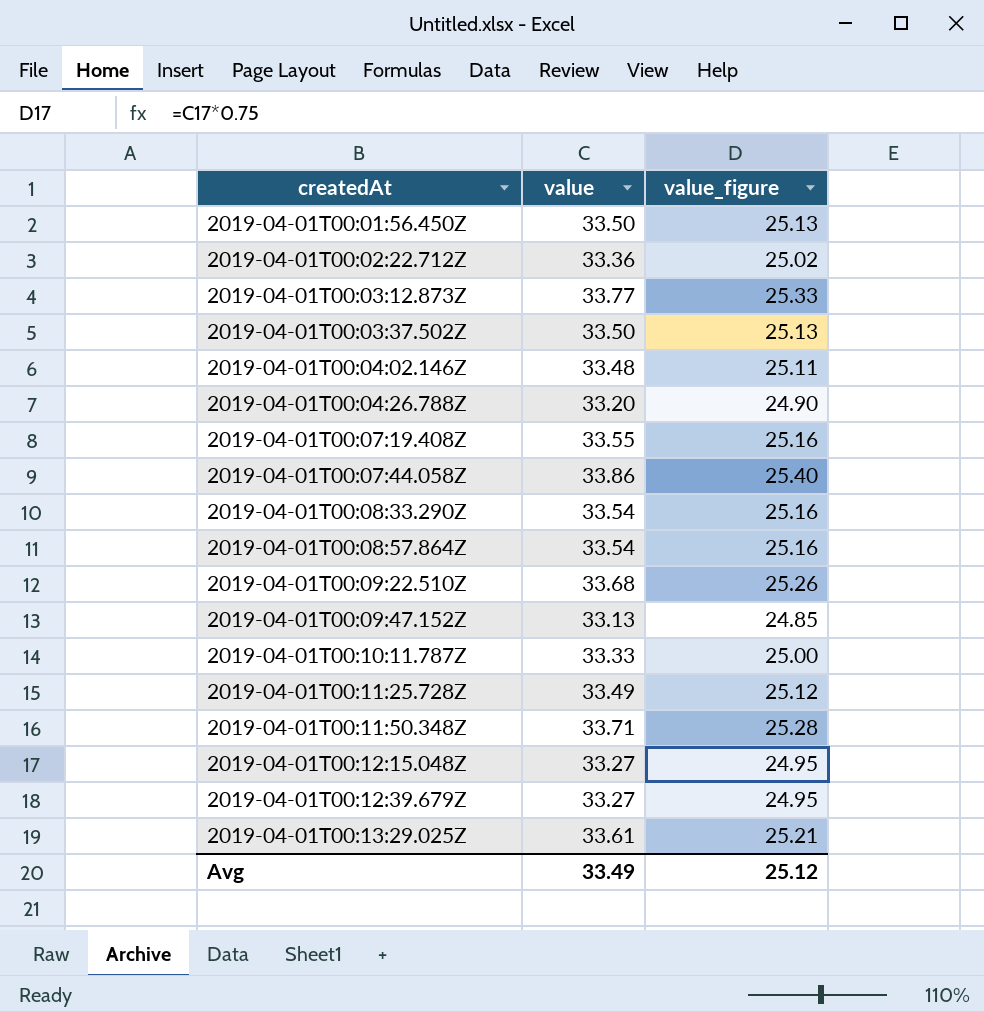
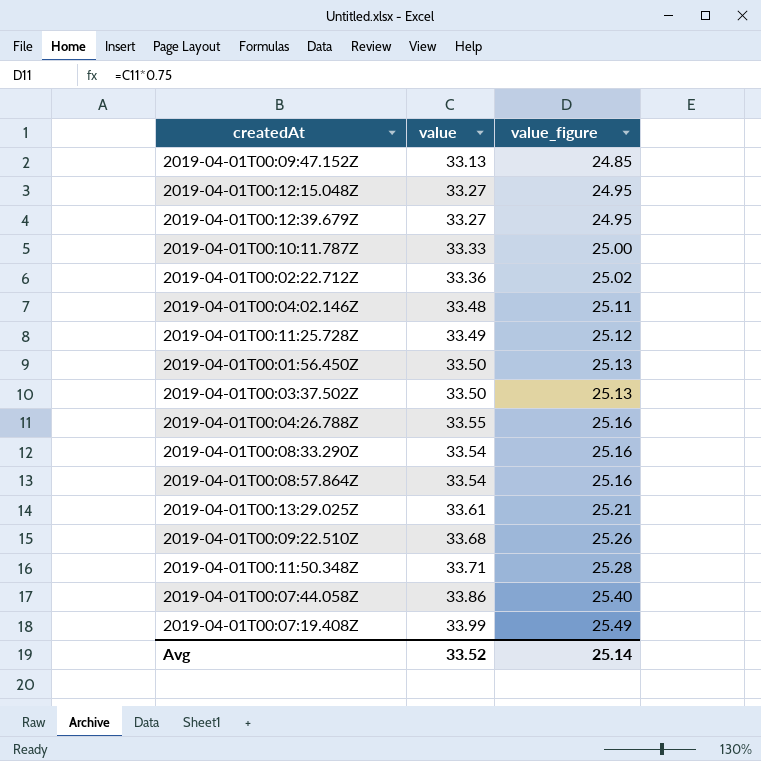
row order: createdAt ascending -> value_figure ascending
row 2019-04-01T00:03:12.873Z: 33.77 | 25.33 -> none
2019-04-01T00:04:26.788Z | value: 33.20 -> 33.55
2019-04-01T00:04:26.788Z | value_figure: 24.90 -> 25.16
2019-04-01T00:07:19.408Z | value: 33.55 -> 33.99
2019-04-01T00:07:19.408Z | value_figure: 25.16 -> 25.49
Avg | value: 33.49 -> 33.52
Avg | value_figure: 25.12 -> 25.14

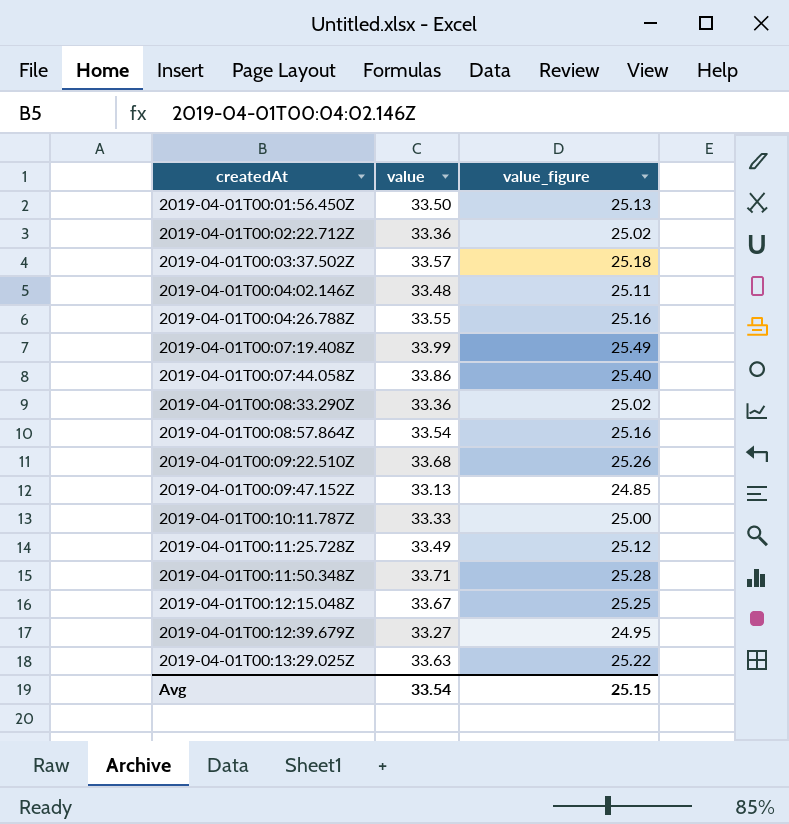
row order: value_figure ascending -> createdAt ascending
2019-04-01T00:03:37.502Z | value: 33.50 -> 33.57
2019-04-01T00:03:37.502Z | value_figure: 25.13 -> 25.18
2019-04-01T00:08:33.290Z | value: 33.54 -> 33.36
2019-04-01T00:08:33.290Z | value_figure: 25.16 -> 25.02
2019-04-01T00:12:15.048Z | value: 33.27 -> 33.67
2019-04-01T00:12:15.048Z | value_figure: 24.95 -> 25.25
2019-04-01T00:13:29.025Z | value: 33.61 -> 33.63
2019-04-01T00:13:29.025Z | value_figure: 25.21 -> 25.22
Avg | value: 33.52 -> 33.54
Avg | value_figure: 25.14 -> 25.15

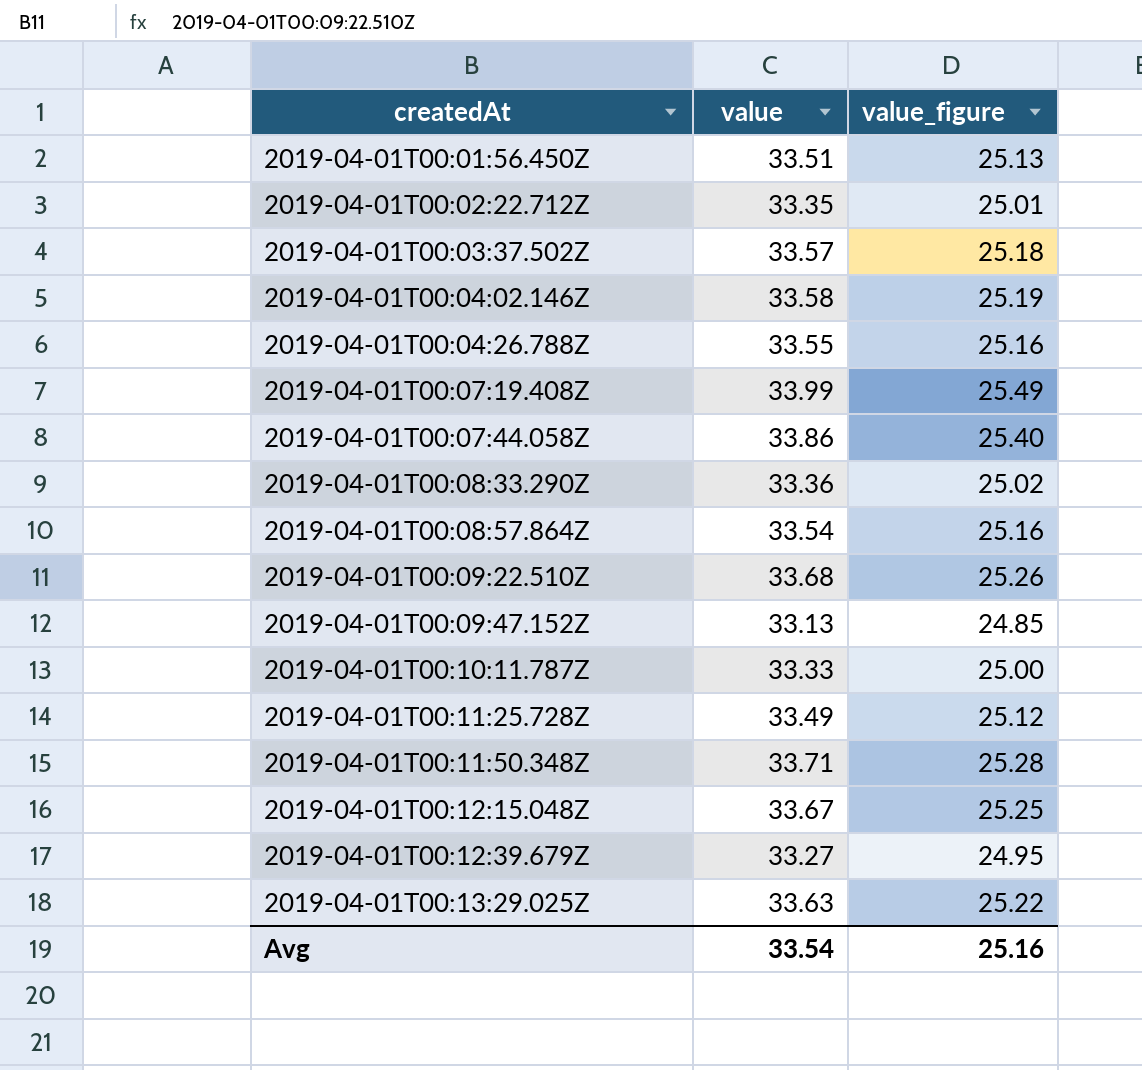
2019-04-01T00:01:56.450Z | value: 33.50 -> 33.51
2019-04-01T00:02:22.712Z | value: 33.36 -> 33.35
2019-04-01T00:02:22.712Z | value_figure: 25.02 -> 25.01
2019-04-01T00:04:02.146Z | value: 33.48 -> 33.58
2019-04-01T00:04:02.146Z | value_figure: 25.11 -> 25.19
Avg | value_figure: 25.15 -> 25.16

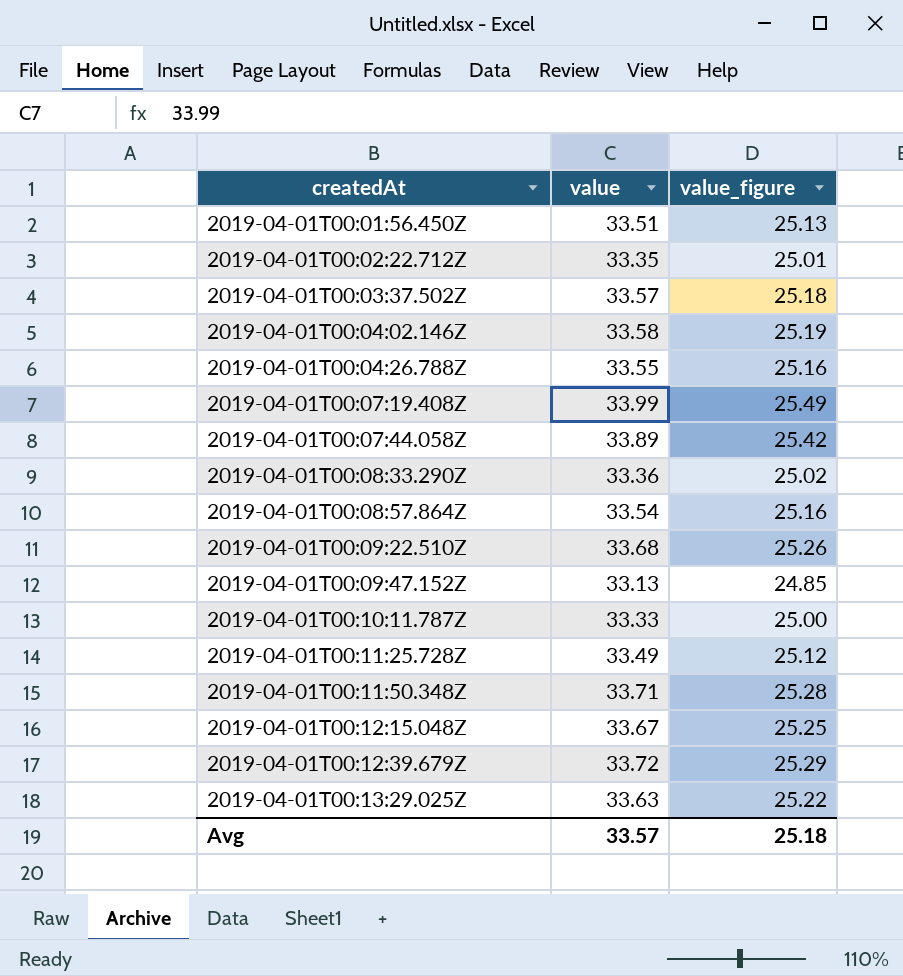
2019-04-01T00:07:44.058Z | value: 33.86 -> 33.89
2019-04-01T00:07:44.058Z | value_figure: 25.40 -> 25.42
2019-04-01T00:12:39.679Z | value: 33.27 -> 33.72
2019-04-01T00:12:39.679Z | value_figure: 24.95 -> 25.29
Avg | value: 33.54 -> 33.57
Avg | value_figure: 25.16 -> 25.18

